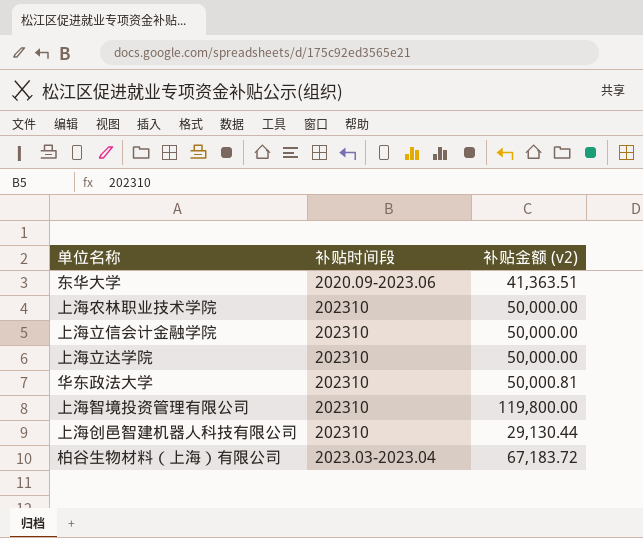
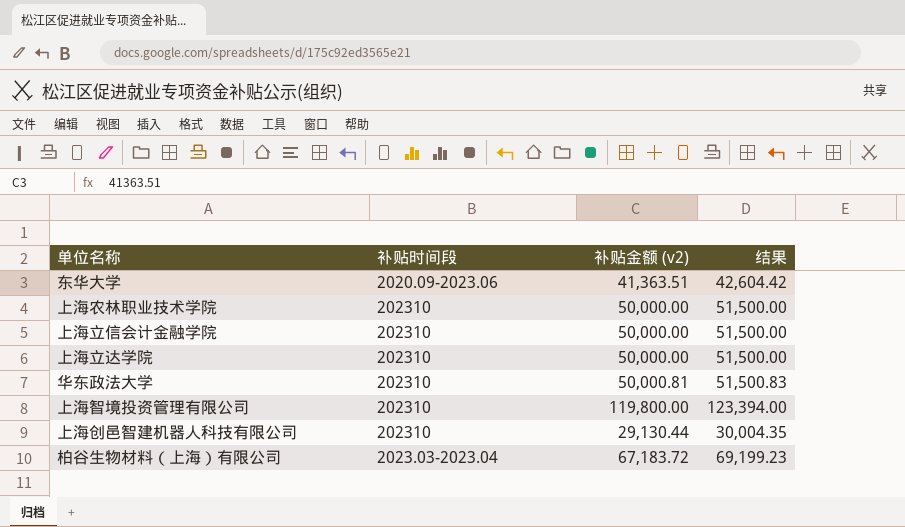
column 结果 | formula: none -> [补贴金额 (v2)] * 1.03

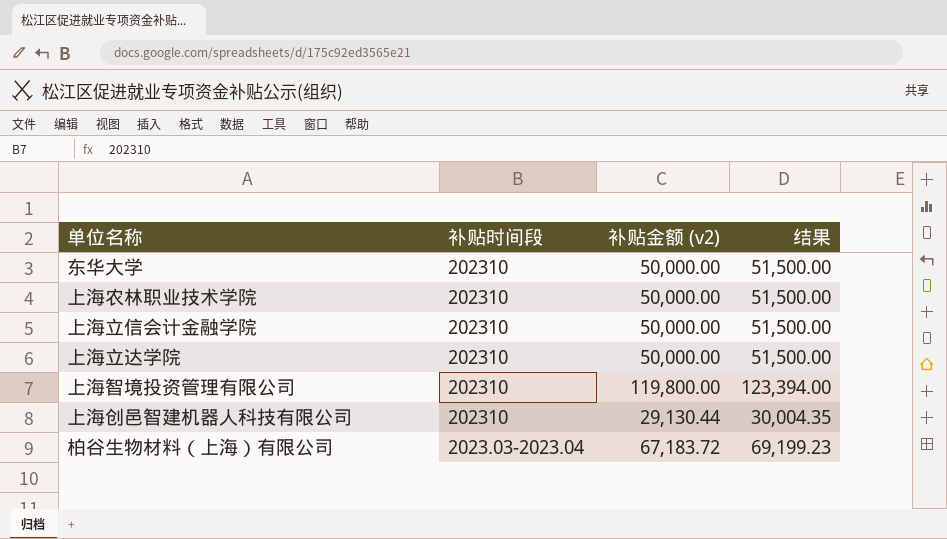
row 华东政法大学: 202310 | 50,000.81 | 51,500.83 -> none
东华大学 | 补贴时间段: 2020.09-2023.06 -> 202310
东华大学 | 补贴金额 (v2): 41,363.51 -> 50,000.00
东华大学 | 结果: 42,604.42 -> 51,500.00

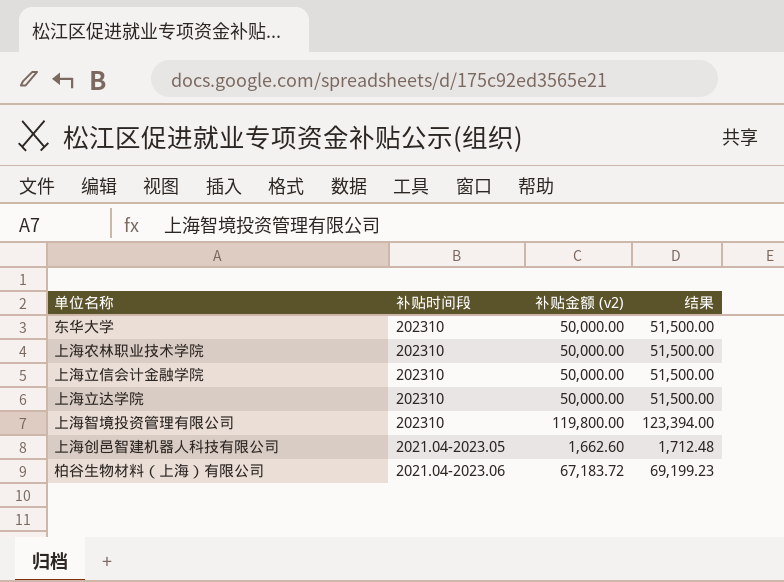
上海创邑智建机器人科技有限公司 | 补贴时间段: 202310 -> 2021.04-2023.05
上海创邑智建机器人科技有限公司 | 补贴金额 (v2): 29,130.44 -> 1,662.60
上海创邑智建机器人科技有限公司 | 结果: 30,004.35 -> 1,712.48
柏谷生物材料（上海）有限公司 | 补贴时间段: 2023.03-2023.04 -> 2021.04-2023.06

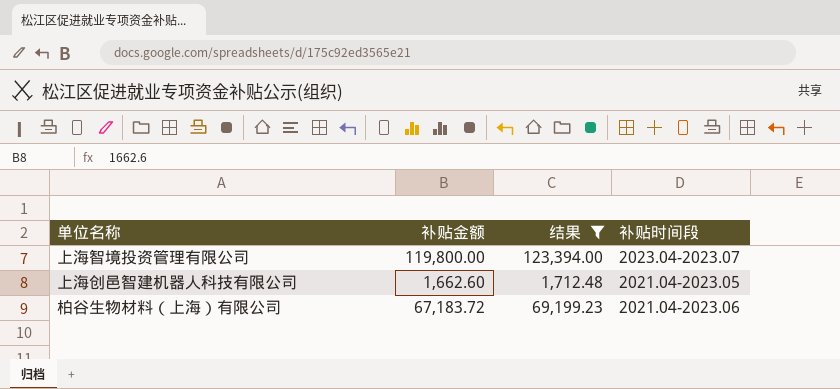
filter: none -> 结果 != 51,500.00
column name: 补贴金额 (v2) -> 补贴金额
column 补贴时间段 | position: 2 -> 4
上海智境投资管理有限公司 | 补贴时间段: 202310 -> 2023.04-2023.07

